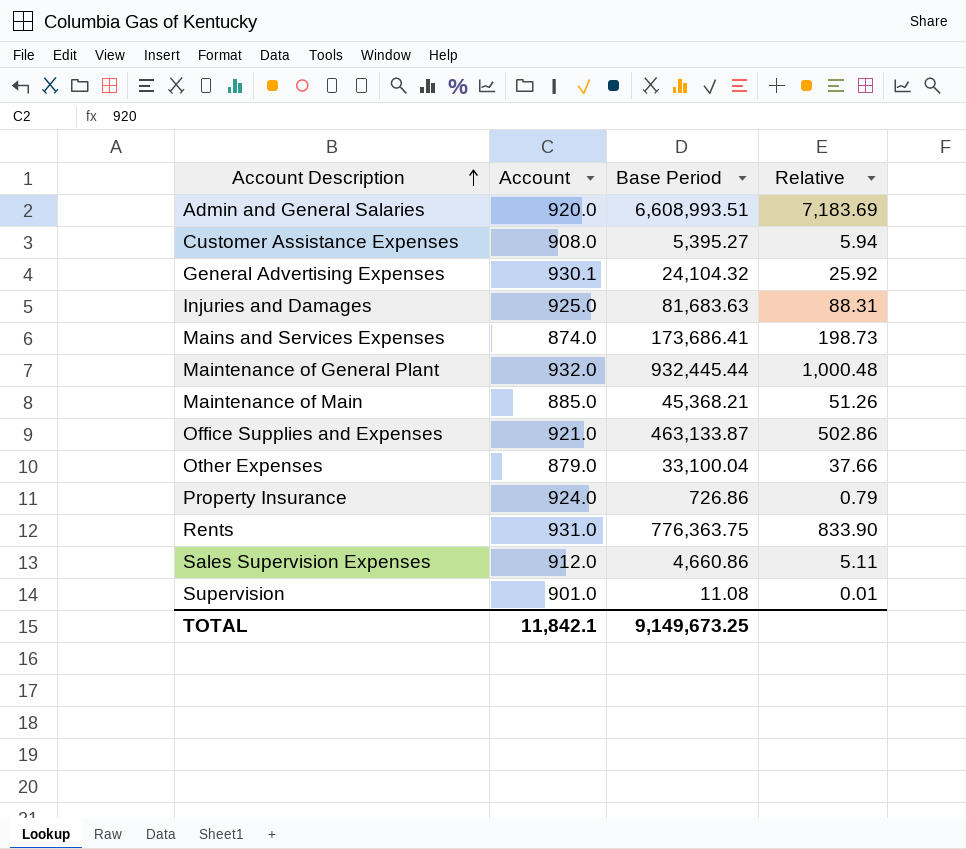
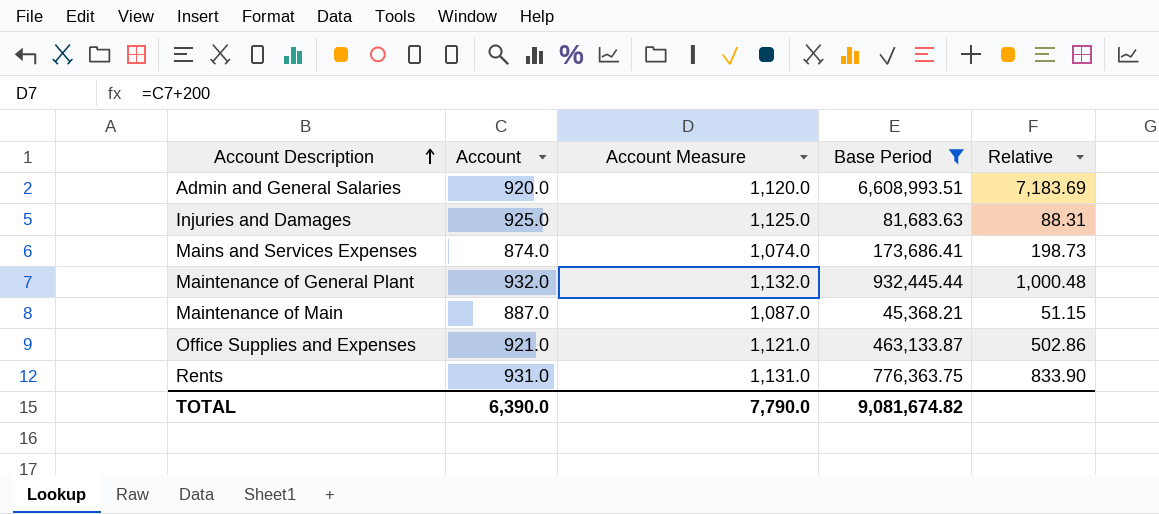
filter: none -> Base Period >= 45,368.21
column Account Measure | formula: none -> [Account] + 200
Maintenance of Main | Account: 885.0 -> 887.0
Maintenance of Main | Relative: 51.26 -> 51.15
TOTAL | Account: 11,842.1 -> 6,390.0
TOTAL | Base Period: 9,149,673.25 -> 9,081,674.82

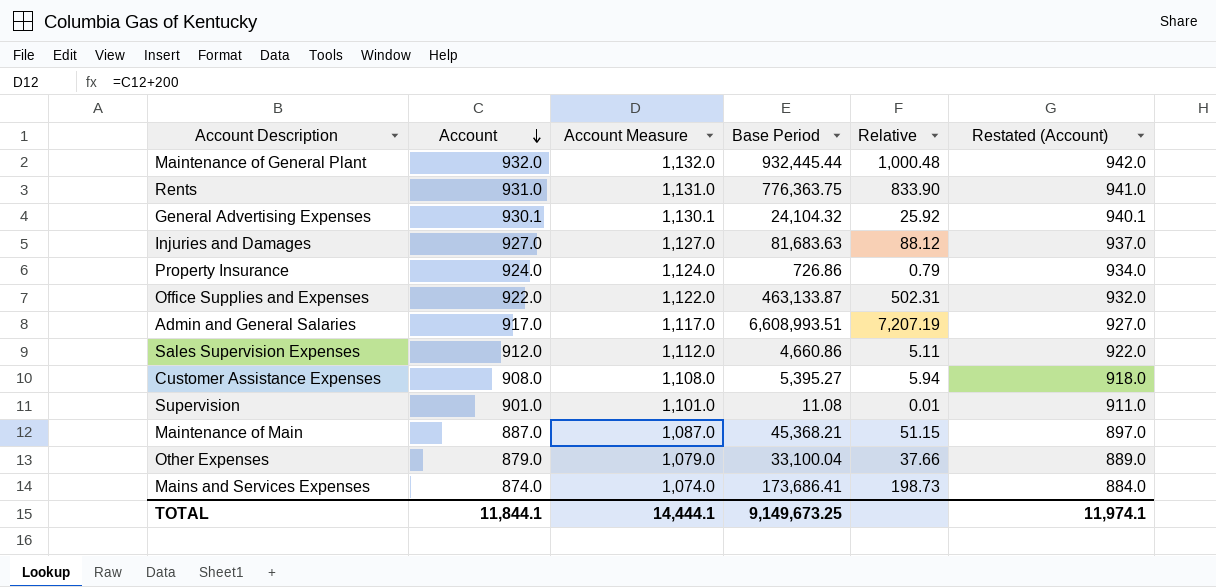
filter: Base Period >= 45,368.21 -> none
row order: Account Description ascending -> Account descending
column Restated (Account) | formula: none -> [Account] + 10
Injuries and Damages | Account: 925.0 -> 927.0
Injuries and Damages | Account Measure: 1,125.0 -> 1,127.0
Injuries and Damages | Relative: 88.31 -> 88.12
Office Supplies and Expenses | Account: 921.0 -> 922.0
Office Supplies and Expenses | Account Measure: 1,121.0 -> 1,122.0
Office Supplies and Expenses | Relative: 502.86 -> 502.31
Admin and General Salaries | Account: 920.0 -> 917.0
Admin and General Salaries | Account Measure: 1,120.0 -> 1,117.0
Admin and General Salaries | Relative: 7,183.69 -> 7,207.19
TOTAL | Account: 6,390.0 -> 11,844.1
TOTAL | Account Measure: 7,790.0 -> 14,444.1
TOTAL | Base Period: 9,081,674.82 -> 9,149,673.25

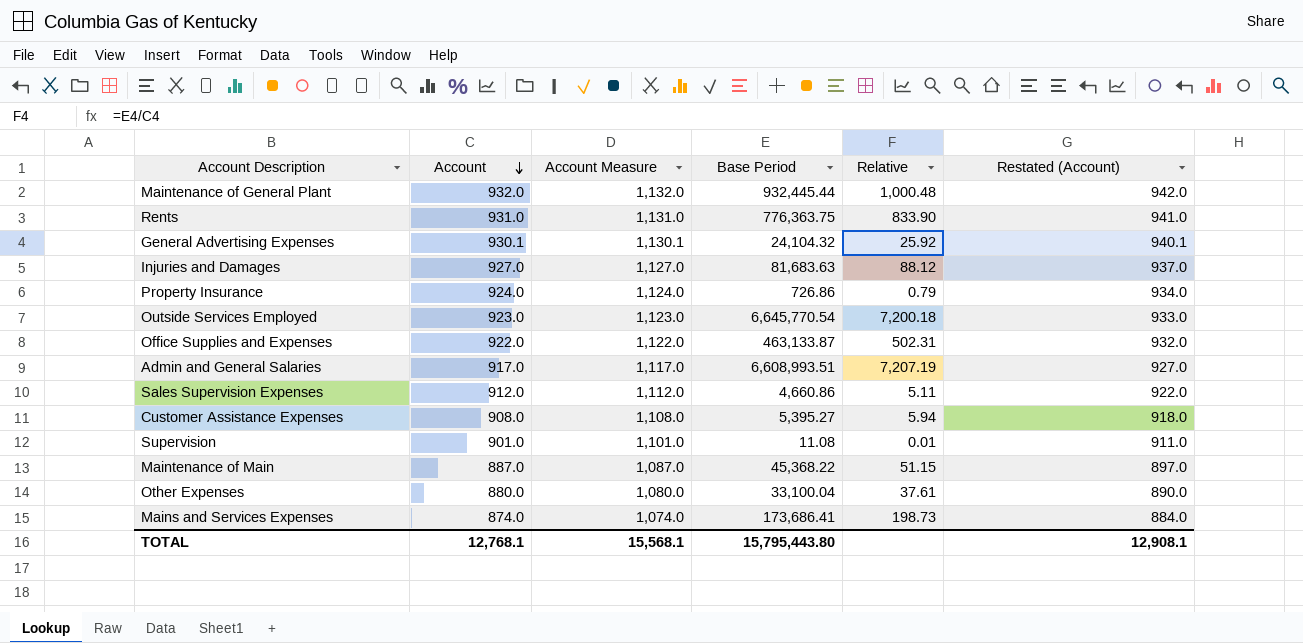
row Outside Services Employed: none -> 923.0 | 1,123.0 | 6,645,770.54 | 7,200.18 | 933.0
Maintenance of Main | Base Period: 45,368.21 -> 45,368.22
Other Expenses | Account: 879.0 -> 880.0
Other Expenses | Account Measure: 1,079.0 -> 1,080.0
Other Expenses | Relative: 37.66 -> 37.61
Other Expenses | Restated (Account): 889.0 -> 890.0
TOTAL | Account: 11,844.1 -> 12,768.1
TOTAL | Account Measure: 14,444.1 -> 15,568.1
TOTAL | Base Period: 9,149,673.25 -> 15,795,443.80
TOTAL | Restated (Account): 11,974.1 -> 12,908.1

